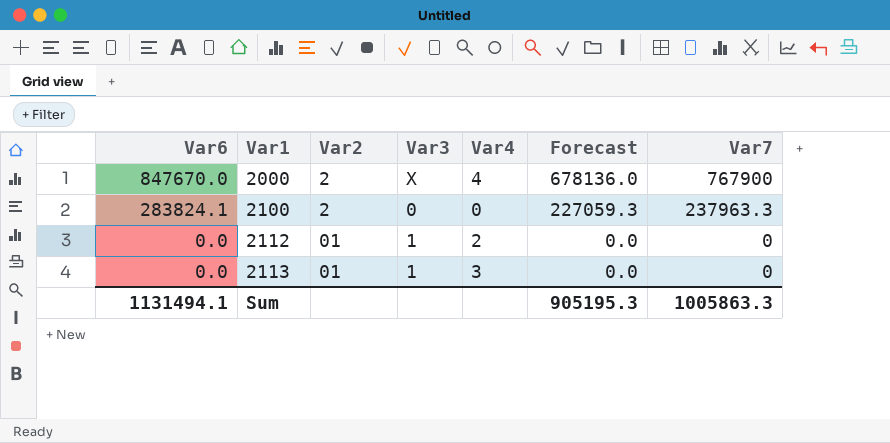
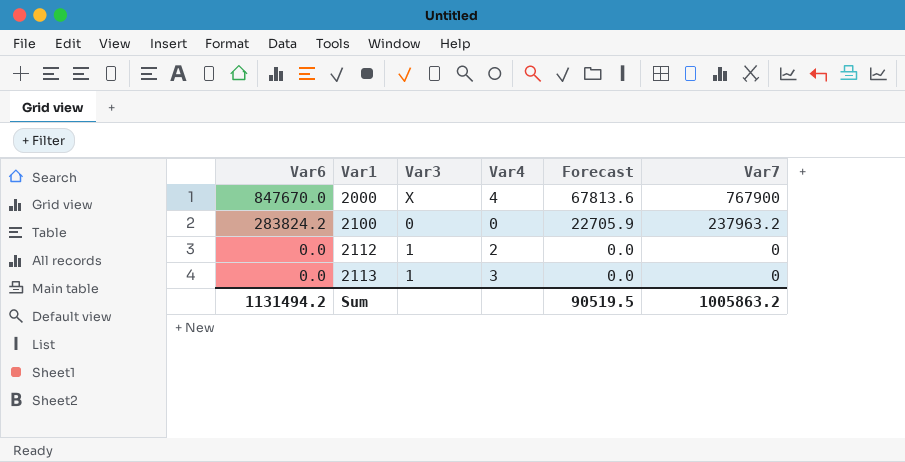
column Var2 | position: 3 -> none
column Forecast | formula: [Var6] * 0.8 -> [Var6] * 0.08
2100 | Var6: 283824.1 -> 283824.2
2100 | Var7: 237963.3 -> 237963.2
Sum | Var6: 1131494.1 -> 1131494.2
Sum | Forecast: 905195.3 -> 90519.5
Sum | Var7: 1005863.3 -> 1005863.2

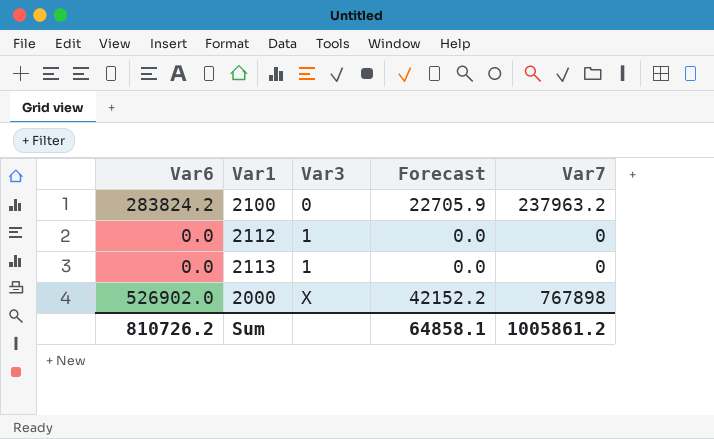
row order: Var6 descending -> Var3 ascending
column Var4 | position: 4 -> none
2000 | Var6: 847670.0 -> 526902.0
2000 | Forecast: 67813.6 -> 42152.2
2000 | Var7: 767900 -> 767898
Sum | Var6: 1131494.2 -> 810726.2
Sum | Forecast: 90519.5 -> 64858.1
Sum | Var7: 1005863.2 -> 1005861.2

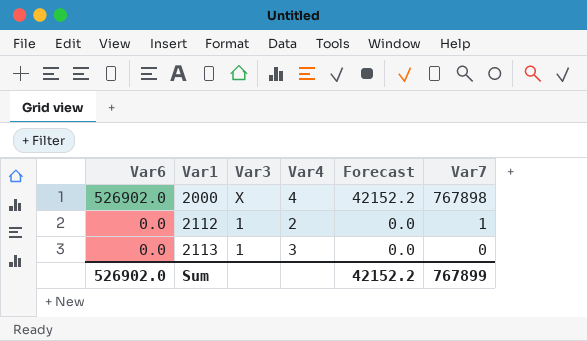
row order: Var3 ascending -> Var6 descending
column Var4 | position: none -> 4
row 2100: 283824.2 | 0 | 22705.9 | 237963.2 -> none
2112 | Var7: 0 -> 1
Sum | Var6: 810726.2 -> 526902.0
Sum | Forecast: 64858.1 -> 42152.2
Sum | Var7: 1005861.2 -> 767899

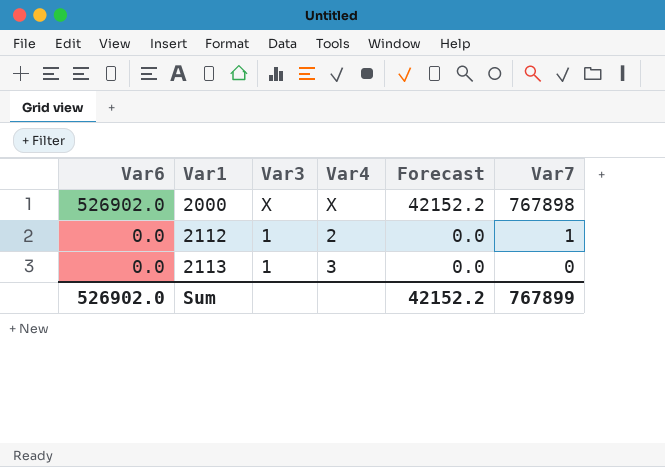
2000 | Var4: 4 -> X

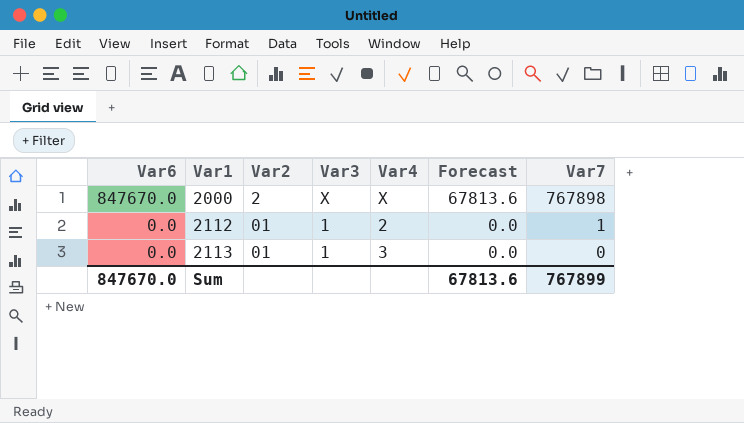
column Var2 | position: none -> 3
2000 | Var6: 526902.0 -> 847670.0
2000 | Forecast: 42152.2 -> 67813.6
Sum | Var6: 526902.0 -> 847670.0
Sum | Forecast: 42152.2 -> 67813.6

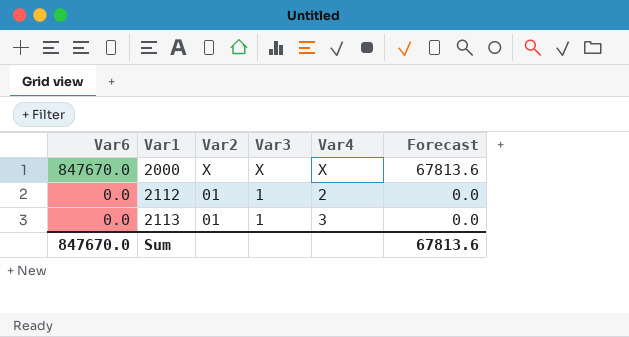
column Var7 | position: 7 -> none
2000 | Var2: 2 -> X

